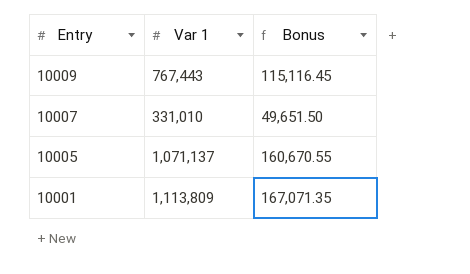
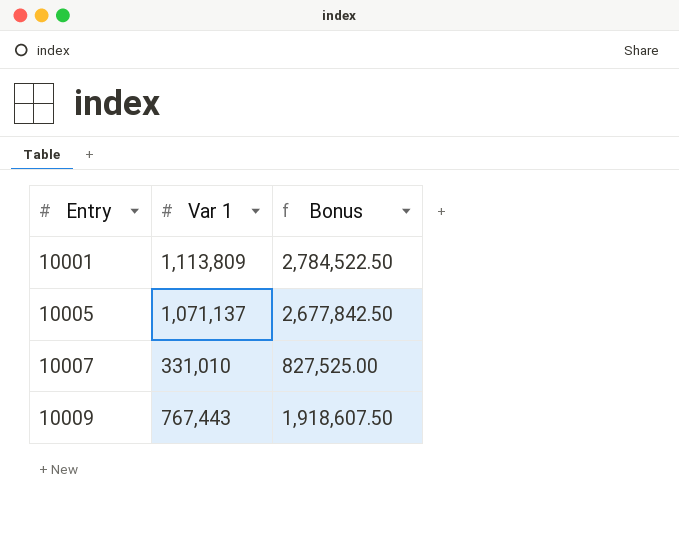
row order: Entry descending -> Entry ascending
column Bonus | formula: [Var 1] * 0.15 -> [Var 1] * 2.5

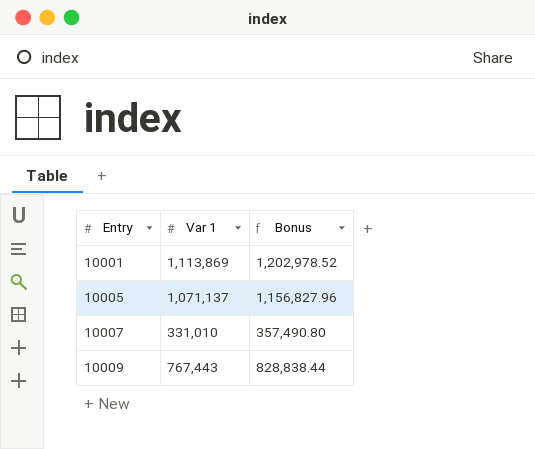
column Bonus | formula: [Var 1] * 2.5 -> [Var 1] * 1.08
10001 | Var 1: 1,113,809 -> 1,113,869

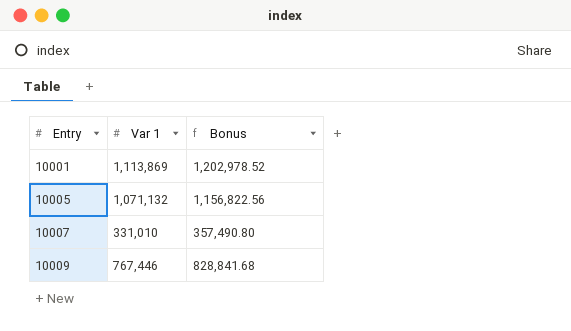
10005 | Var 1: 1,071,137 -> 1,071,132
10005 | Bonus: 1,156,827.96 -> 1,156,822.56
10009 | Var 1: 767,443 -> 767,446
10009 | Bonus: 828,838.44 -> 828,841.68

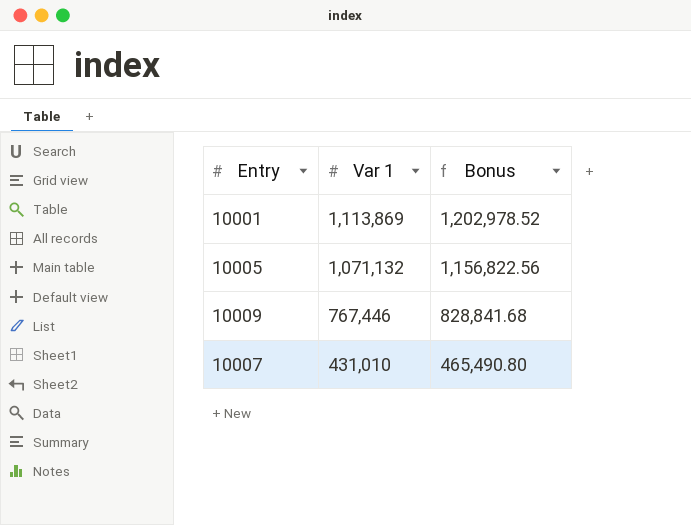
row order: Entry ascending -> Var 1 descending
10007 | Var 1: 331,010 -> 431,010
10007 | Bonus: 357,490.80 -> 465,490.80

